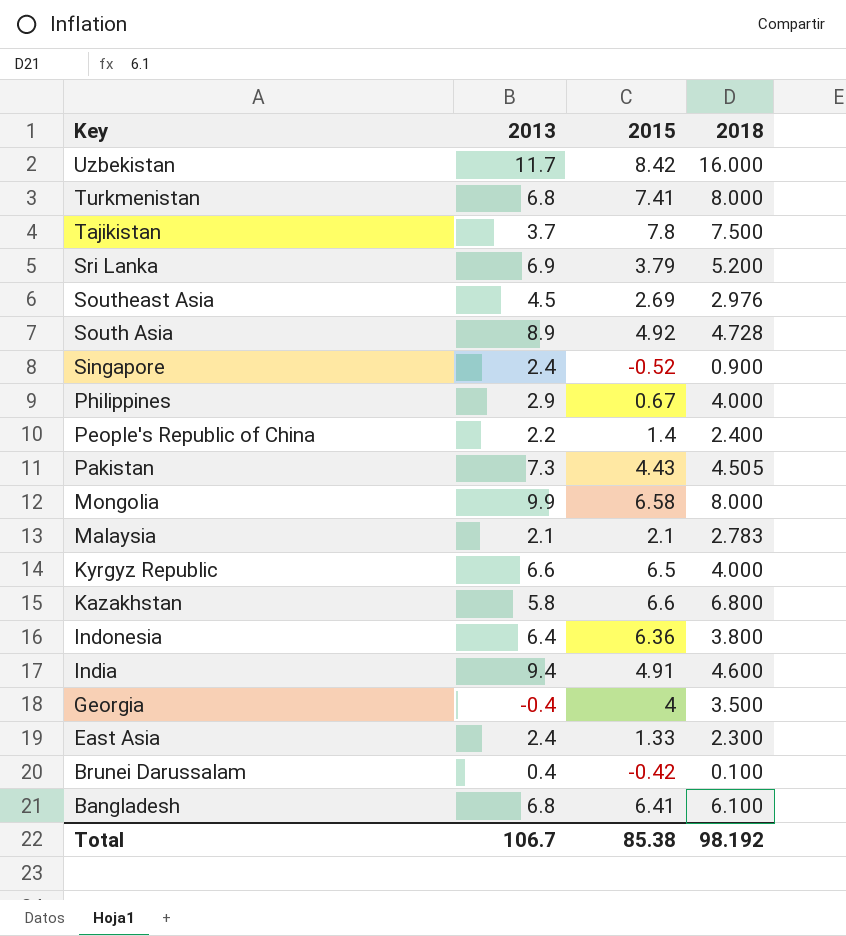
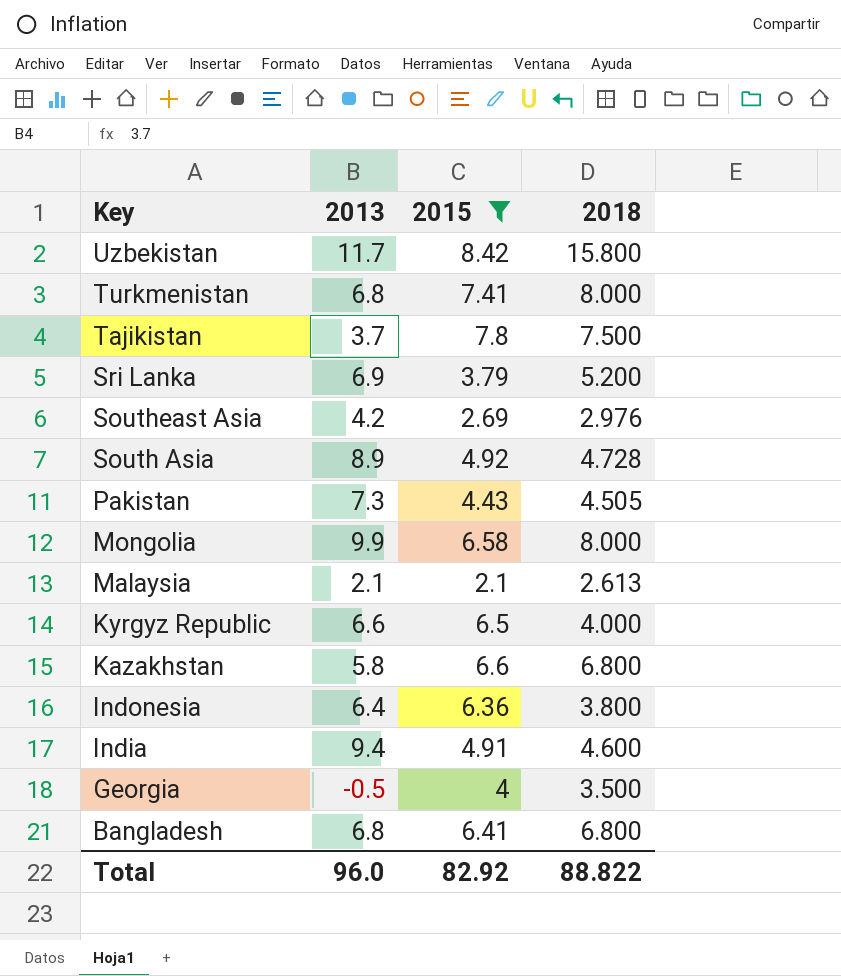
filter: none -> 2015 >= 2.1
Uzbekistan | 2018: 16.000 -> 15.800
Southeast Asia | 2013: 4.5 -> 4.2
Malaysia | 2018: 2.783 -> 2.613
Georgia | 2013: -0.4 -> -0.5
Bangladesh | 2018: 6.100 -> 6.800
Total | 2013: 106.7 -> 96.0
Total | 2015: 85.38 -> 82.92
Total | 2018: 98.192 -> 88.822

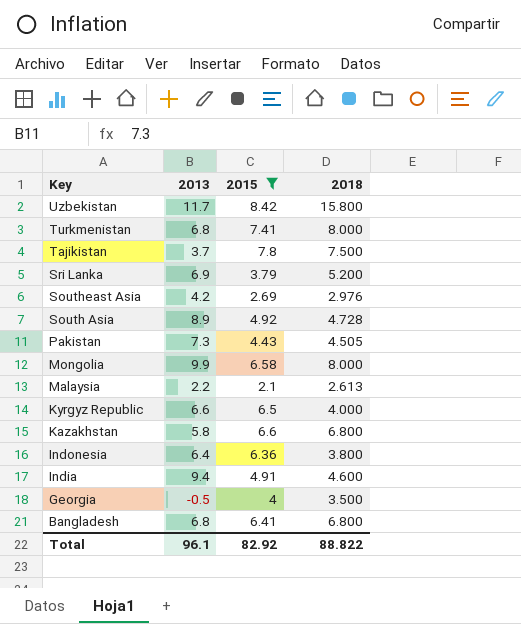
Malaysia | 2013: 2.1 -> 2.2
Total | 2013: 96.0 -> 96.1

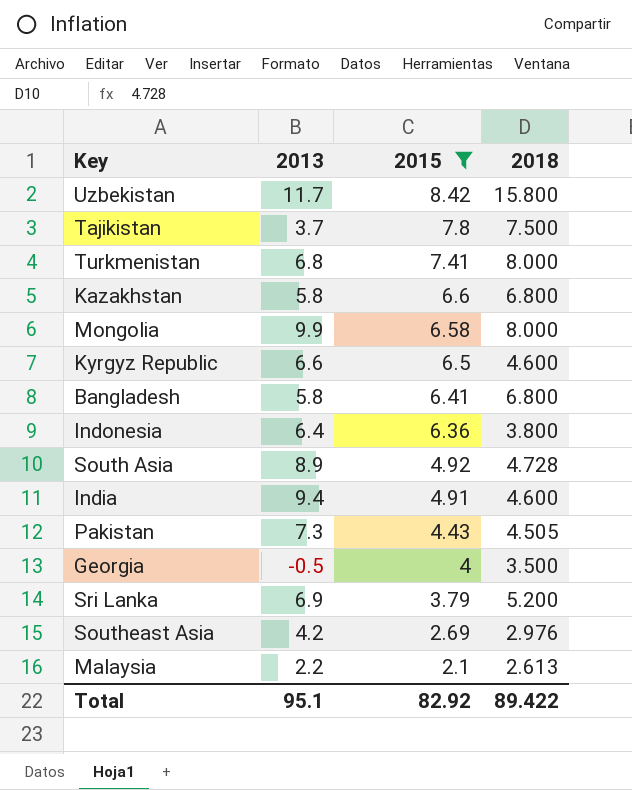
row order: Key descending -> 2015 descending
Kyrgyz Republic | 2018: 4.000 -> 4.600
Bangladesh | 2013: 6.8 -> 5.8
Total | 2013: 96.1 -> 95.1
Total | 2018: 88.822 -> 89.422

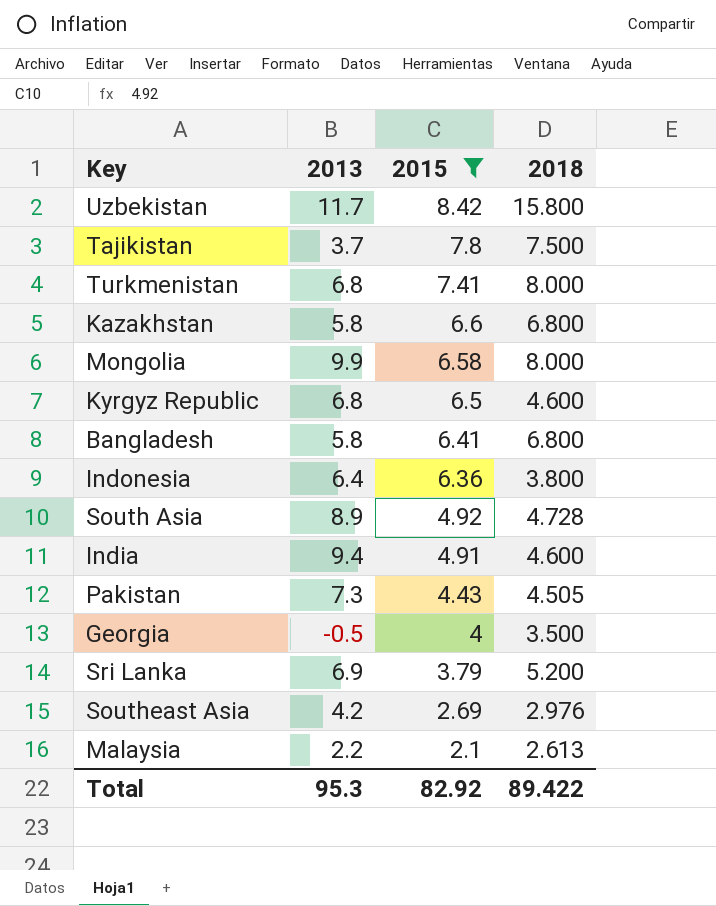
Kyrgyz Republic | 2013: 6.6 -> 6.8
Total | 2013: 95.1 -> 95.3

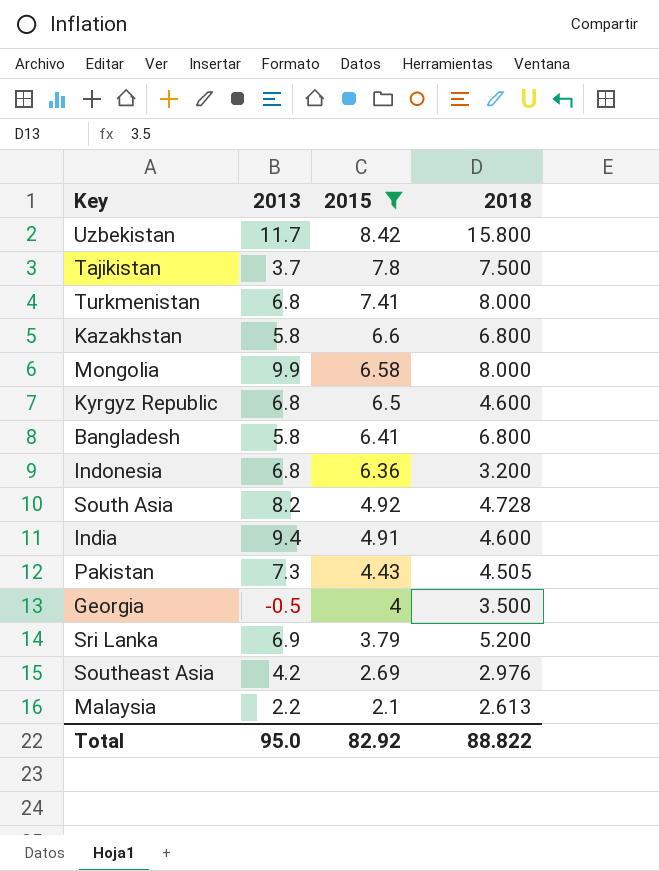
Indonesia | 2013: 6.4 -> 6.8
Indonesia | 2018: 3.800 -> 3.200
South Asia | 2013: 8.9 -> 8.2
Total | 2013: 95.3 -> 95.0
Total | 2018: 89.422 -> 88.822

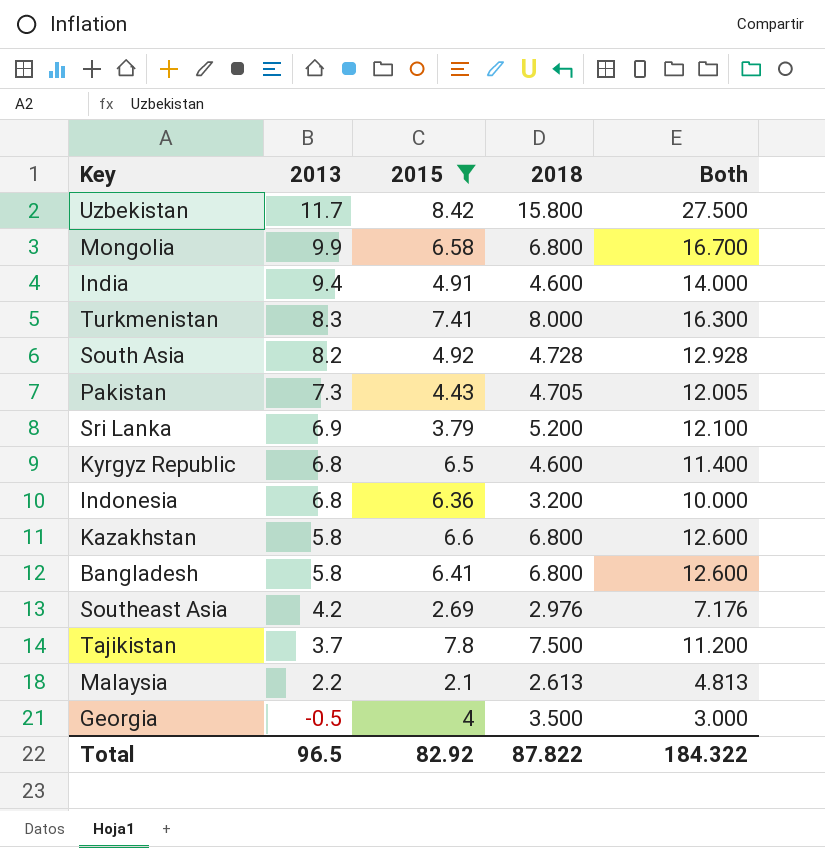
row order: 2015 descending -> 2013 descending
column Both | formula: none -> [2013] + [2018]
Mongolia | 2018: 8.000 -> 6.800
Turkmenistan | 2013: 6.8 -> 8.3
Pakistan | 2018: 4.505 -> 4.705
Total | 2013: 95.0 -> 96.5
Total | 2018: 88.822 -> 87.822

